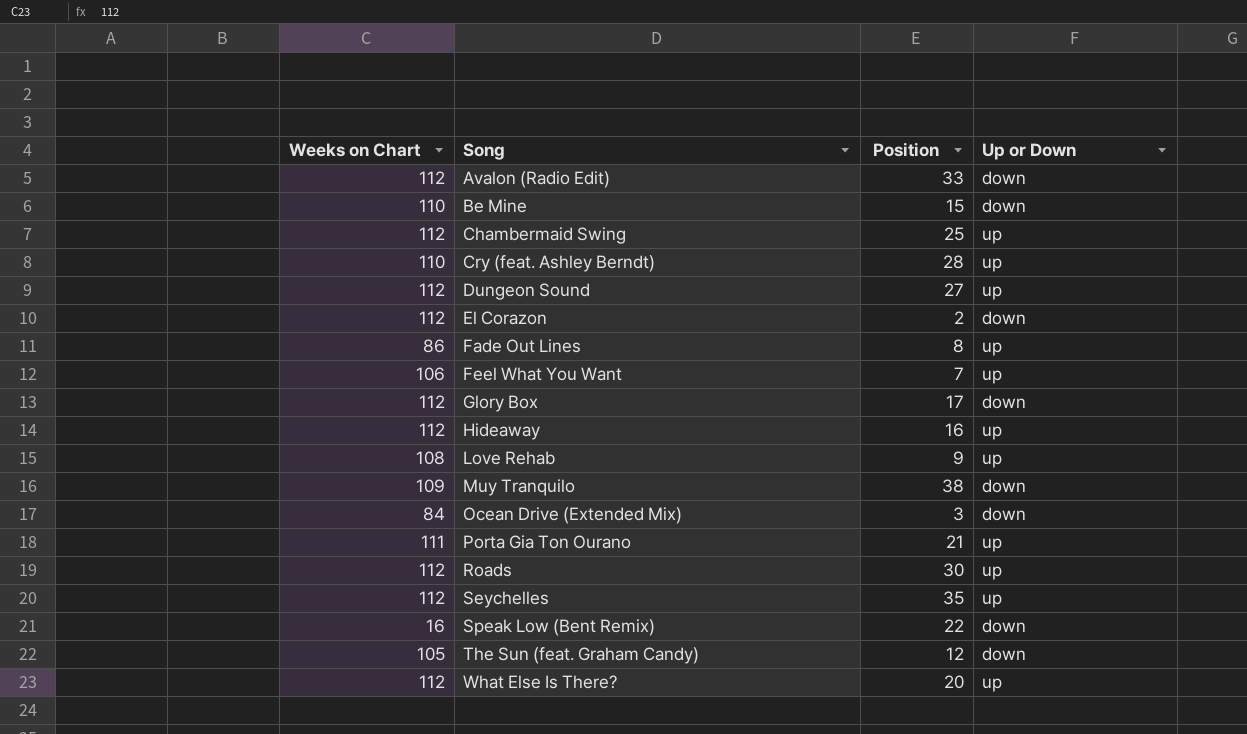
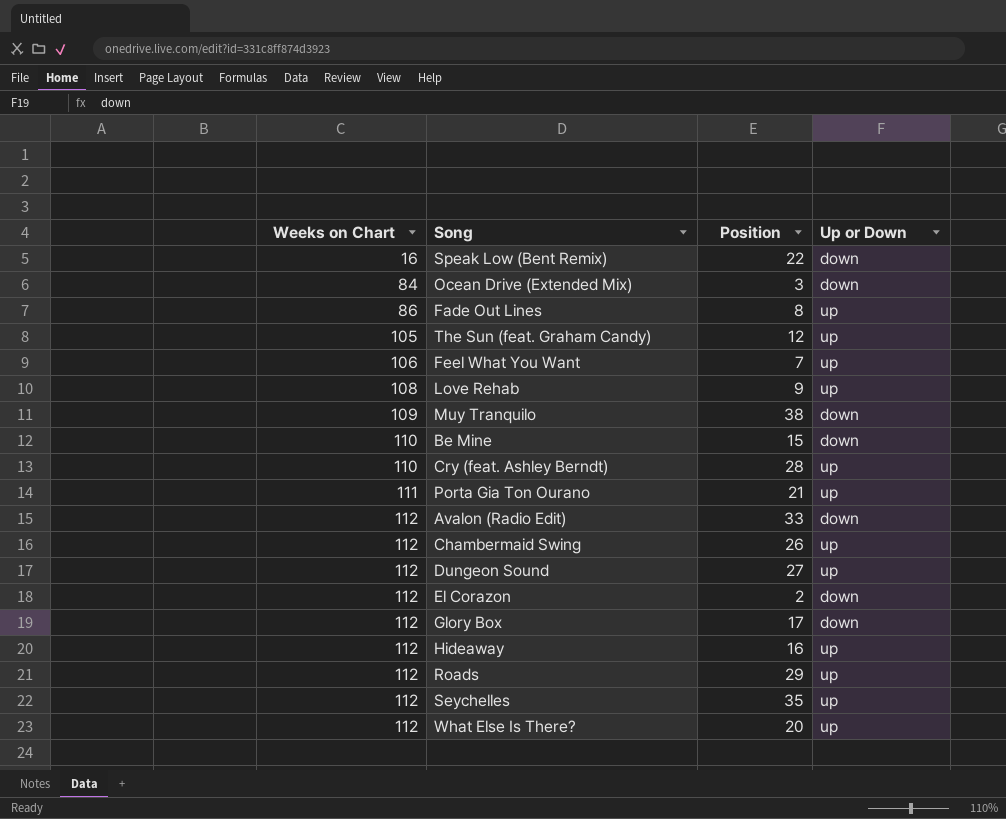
row order: Song ascending -> Weeks on Chart ascending
The Sun (feat. Graham Candy) | Up or Down: down -> up
Chambermaid Swing | Position: 25 -> 26
Roads | Position: 30 -> 29

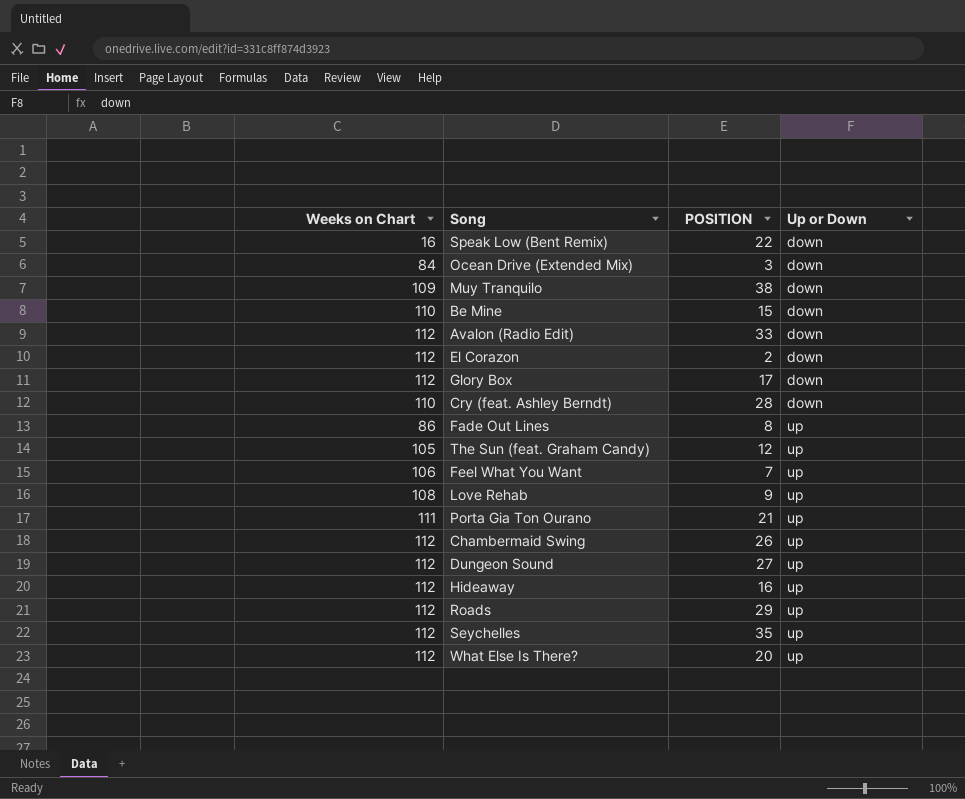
row order: Weeks on Chart ascending -> Up or Down ascending
column name: Position -> POSITION
Cry (feat. Ashley Berndt) | Up or Down: up -> down

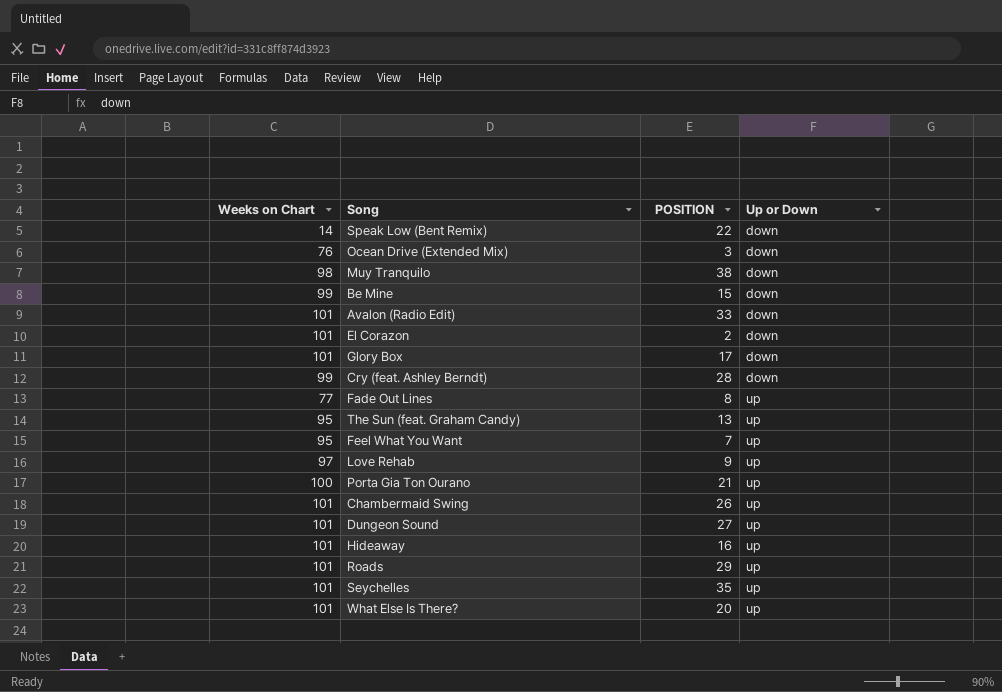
Speak Low (Bent Remix) | Weeks on Chart: 16 -> 14
Ocean Drive (Extended Mix) | Weeks on Chart: 84 -> 76
Muy Tranquilo | Weeks on Chart: 109 -> 98
Be Mine | Weeks on Chart: 110 -> 99
Avalon (Radio Edit) | Weeks on Chart: 112 -> 101
El Corazon | Weeks on Chart: 112 -> 101
Glory Box | Weeks on Chart: 112 -> 101
Cry (feat. Ashley Berndt) | Weeks on Chart: 110 -> 99
Fade Out Lines | Weeks on Chart: 86 -> 77
The Sun (feat. Graham Candy) | Weeks on Chart: 105 -> 95
The Sun (feat. Graham Candy) | POSITION: 12 -> 13
Feel What You Want | Weeks on Chart: 106 -> 95
Love Rehab | Weeks on Chart: 108 -> 97
Porta Gia Ton Ourano | Weeks on Chart: 111 -> 100
Chambermaid Swing | Weeks on Chart: 112 -> 101
Dungeon Sound | Weeks on Chart: 112 -> 101
Hideaway | Weeks on Chart: 112 -> 101
Roads | Weeks on Chart: 112 -> 101
Seychelles | Weeks on Chart: 112 -> 101
What Else Is There? | Weeks on Chart: 112 -> 101

